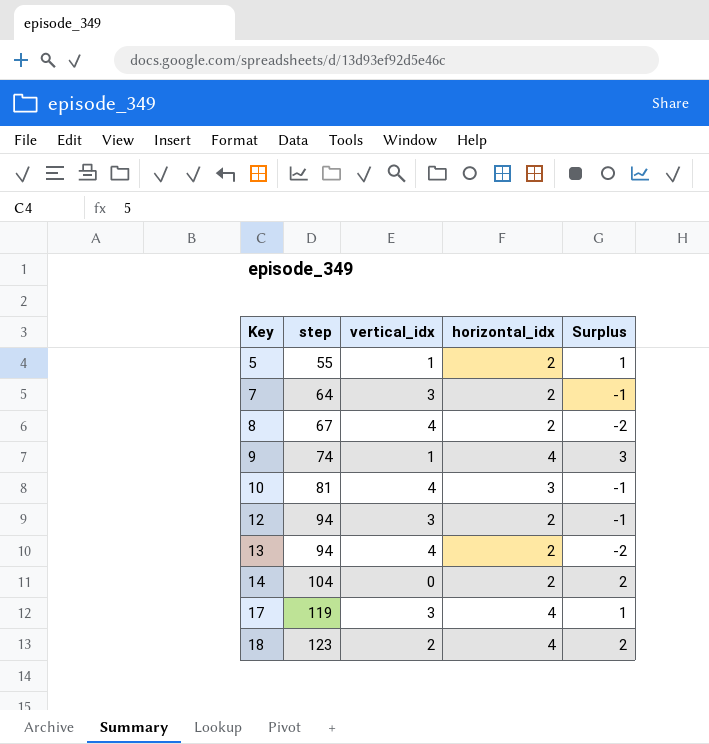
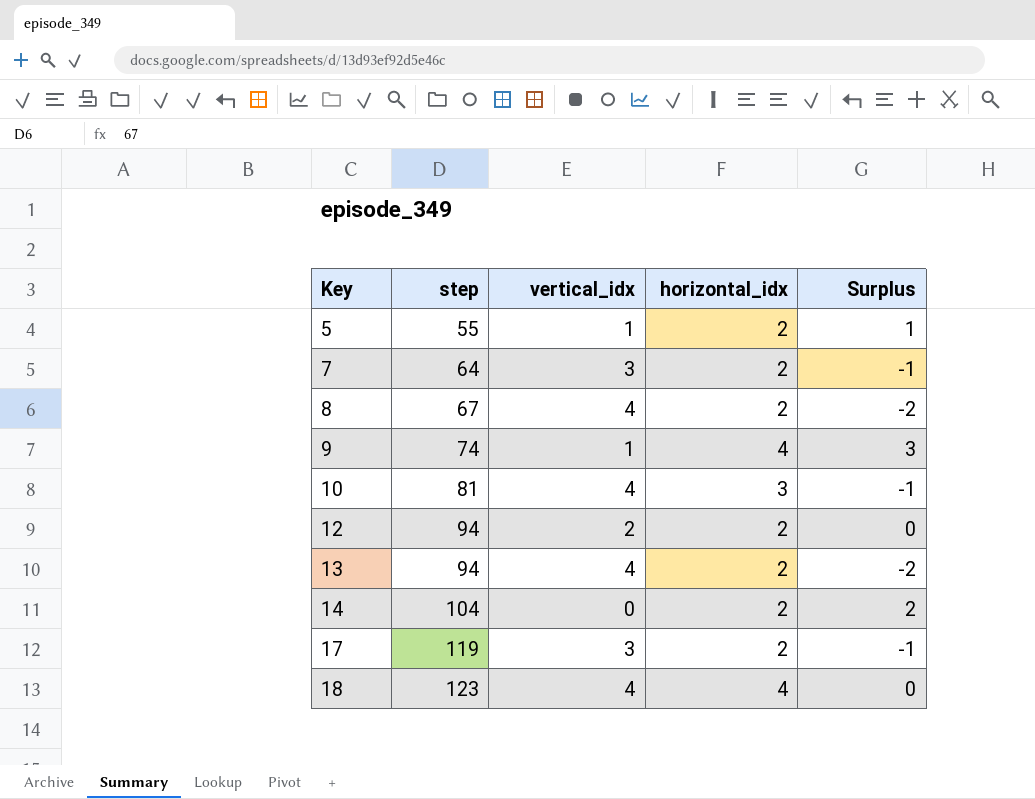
12 | vertical_idx: 3 -> 2
12 | Surplus: -1 -> 0
17 | horizontal_idx: 4 -> 2
17 | Surplus: 1 -> -1
18 | vertical_idx: 2 -> 4
18 | Surplus: 2 -> 0

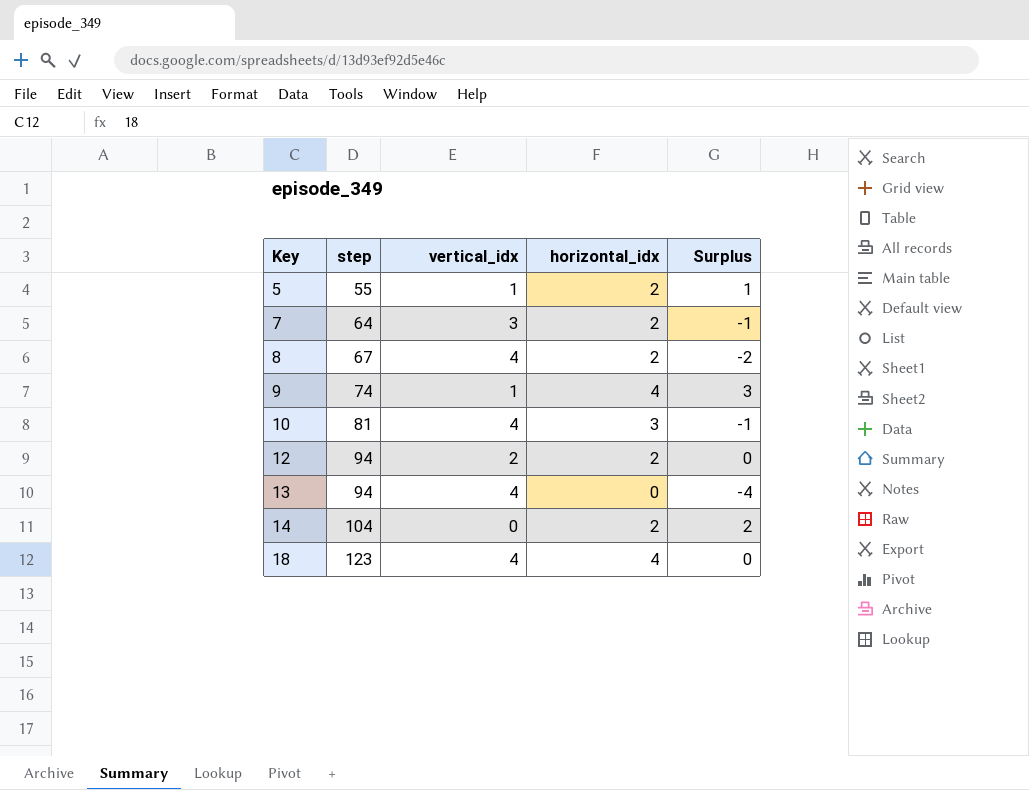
row 17: 119 | 3 | 2 | -1 -> none
13 | horizontal_idx: 2 -> 0
13 | Surplus: -2 -> -4

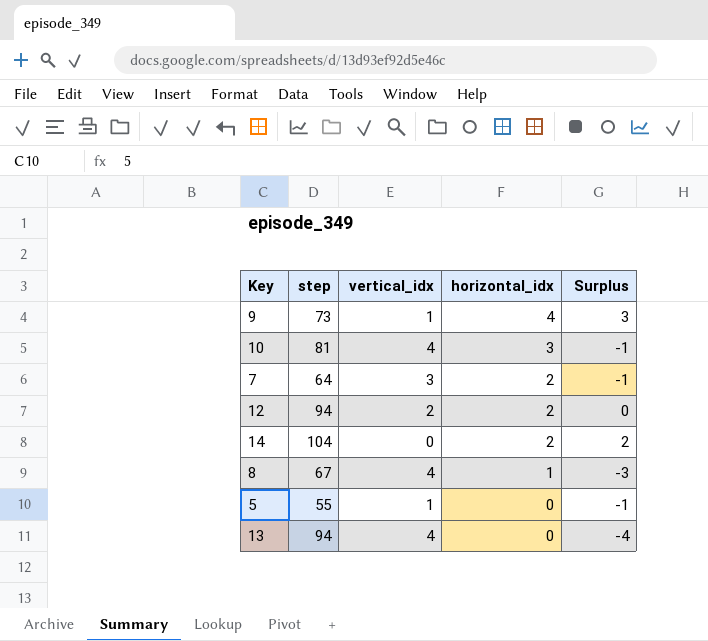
row order: Key ascending -> horizontal_idx descending
row 18: 123 | 4 | 4 | 0 -> none
9 | step: 74 -> 73
8 | horizontal_idx: 2 -> 1
8 | Surplus: -2 -> -3
5 | horizontal_idx: 2 -> 0
5 | Surplus: 1 -> -1

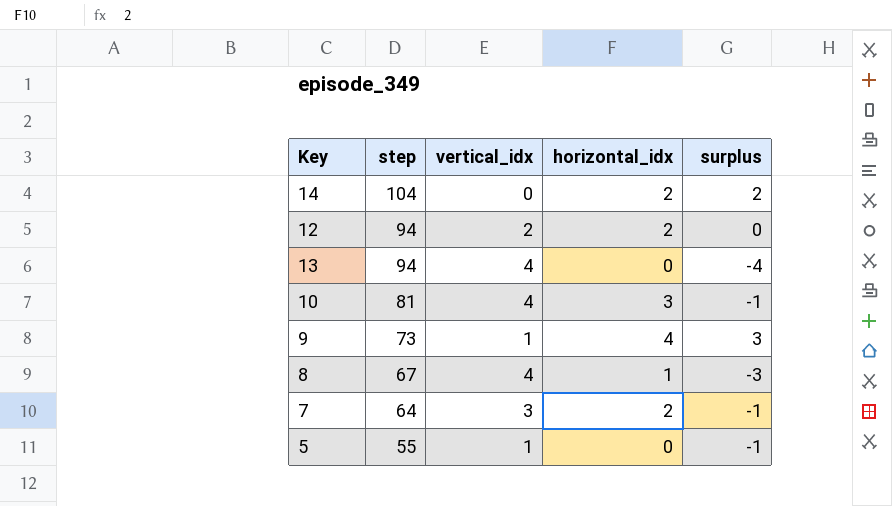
row order: horizontal_idx descending -> step descending
column name: Surplus -> surplus

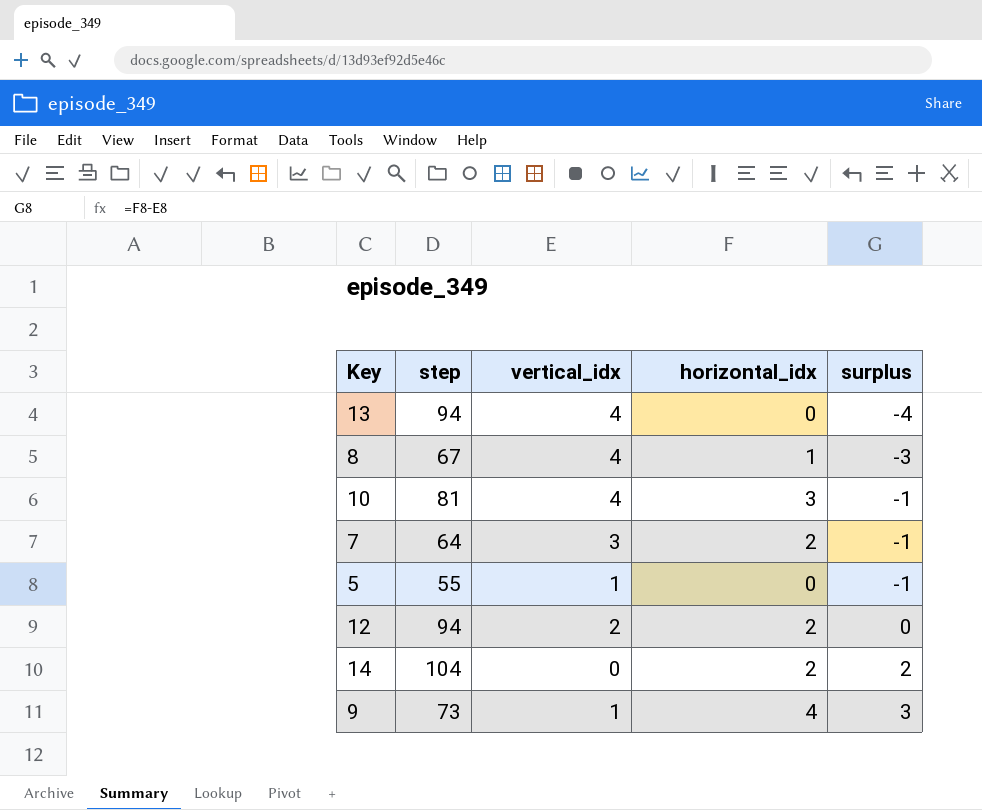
row order: step descending -> surplus ascending

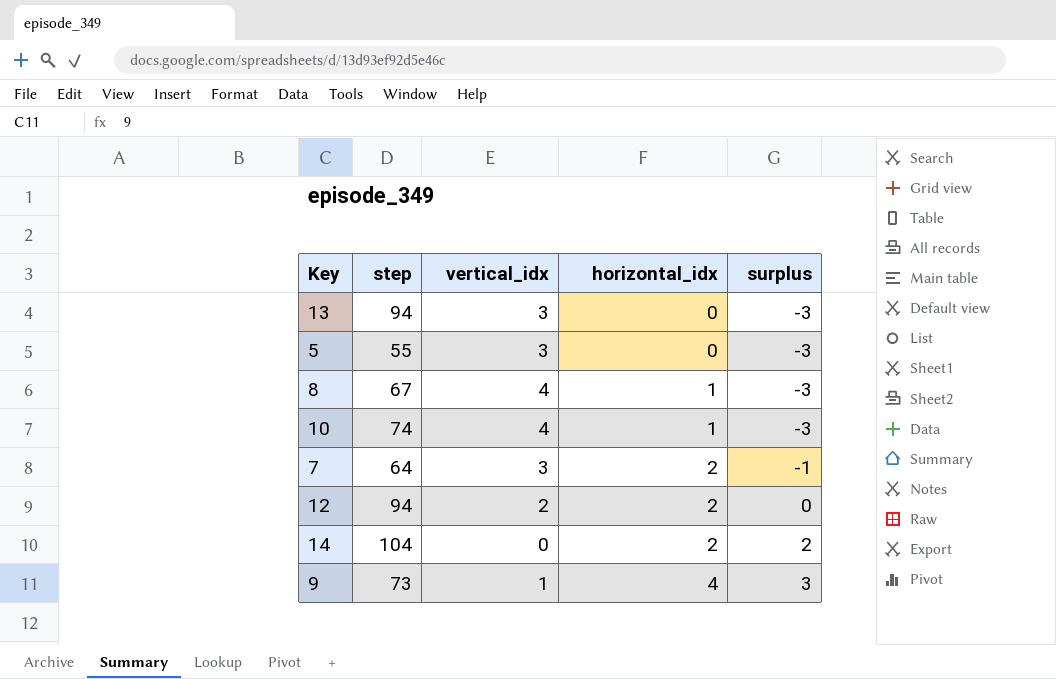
row order: surplus ascending -> horizontal_idx ascending
13 | vertical_idx: 4 -> 3
13 | surplus: -4 -> -3
5 | vertical_idx: 1 -> 3
5 | surplus: -1 -> -3
10 | step: 81 -> 74
10 | horizontal_idx: 3 -> 1
10 | surplus: -1 -> -3

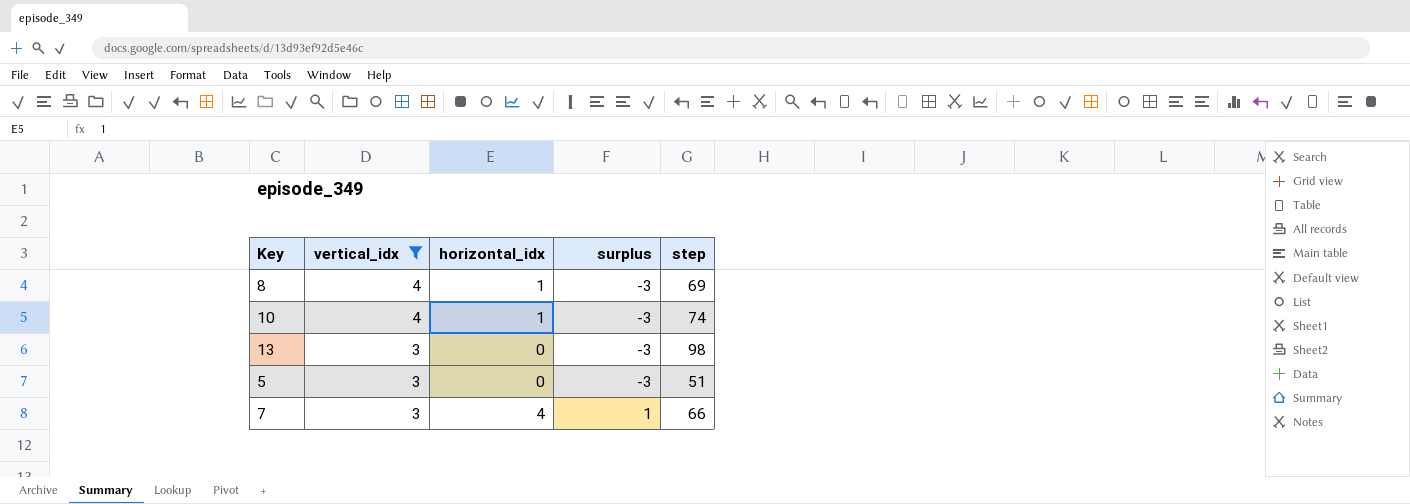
filter: none -> vertical_idx >= 3
row order: horizontal_idx ascending -> vertical_idx descending
column step | position: 2 -> 5
8 | step: 67 -> 69
13 | step: 94 -> 98
5 | step: 55 -> 51
7 | horizontal_idx: 2 -> 4
7 | surplus: -1 -> 1
7 | step: 64 -> 66

